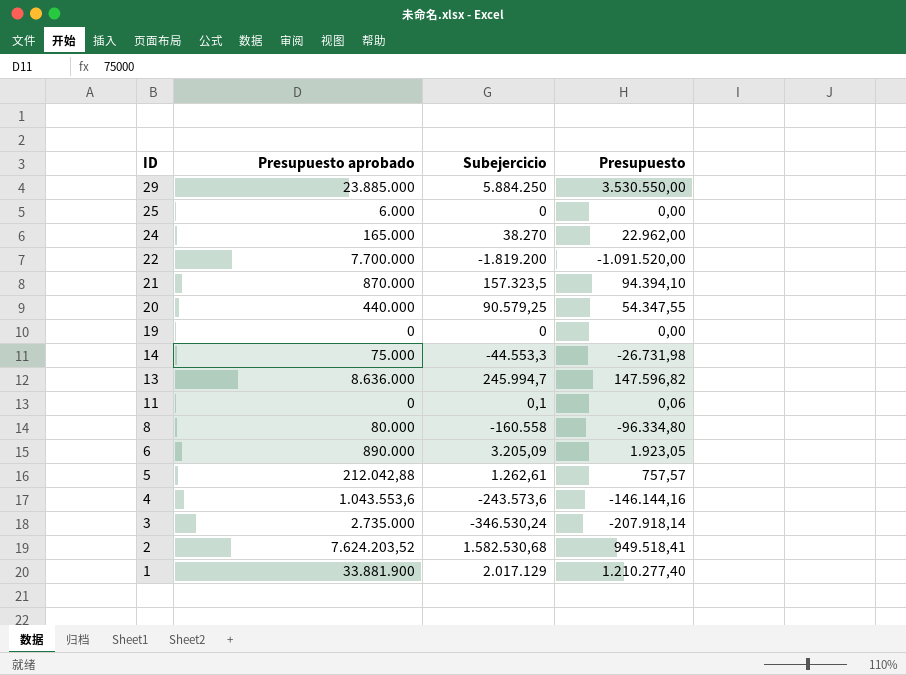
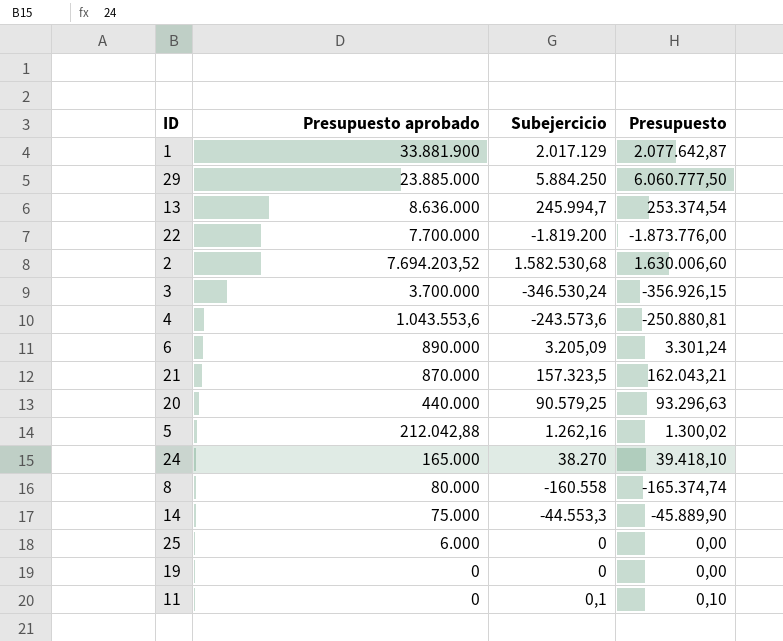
row order: ID descending -> Presupuesto aprobado descending
column Presupuesto | formula: [Subejercicio] * 0,6 -> [Subejercicio] * 1,03
2 | Presupuesto aprobado: 7.624.203,52 -> 7.694.203,52
3 | Presupuesto aprobado: 2.735.000 -> 3.700.000
5 | Subejercicio: 1.262,61 -> 1.262,16

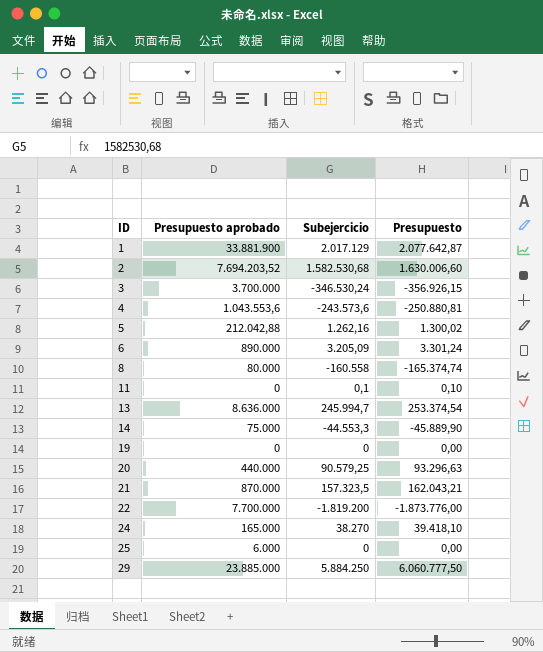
row order: Presupuesto aprobado descending -> ID ascending

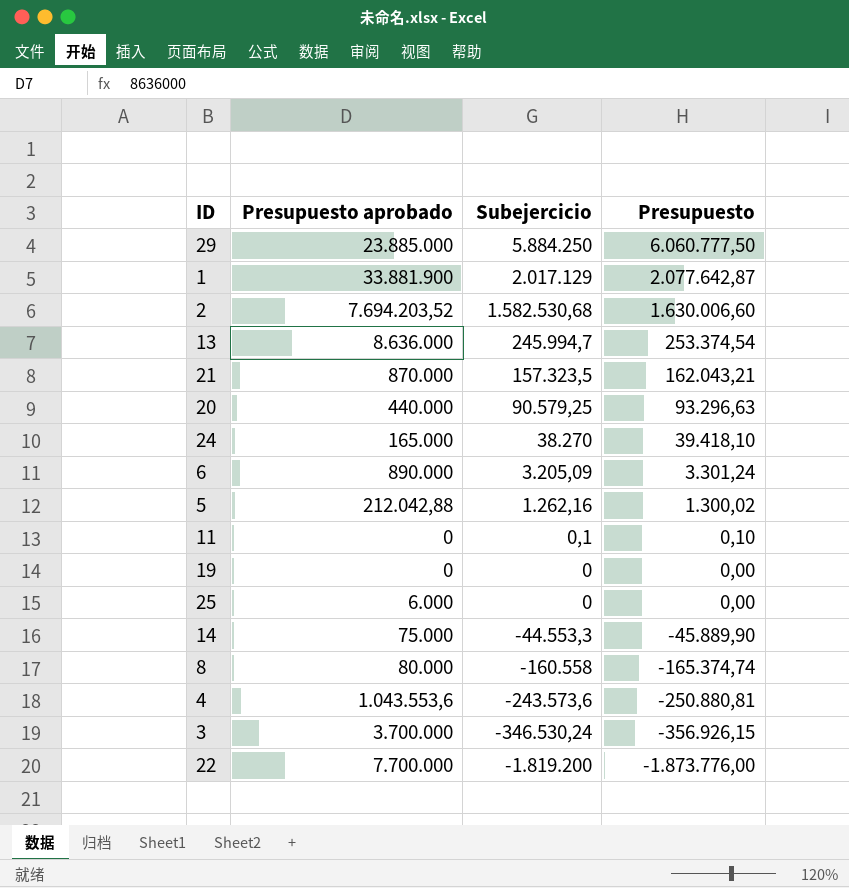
row order: ID ascending -> Subejercicio descending

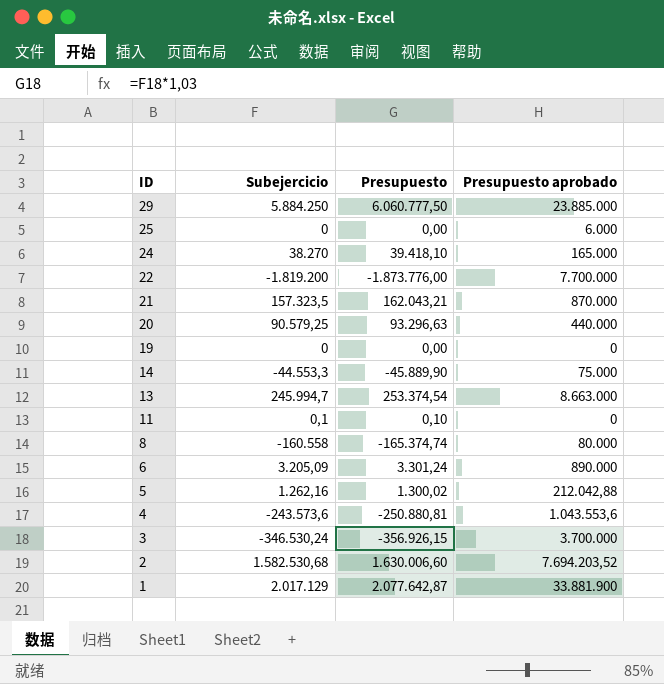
row order: Subejercicio descending -> ID descending
column Presupuesto aprobado | position: 2 -> 4
13 | Presupuesto aprobado: 8.636.000 -> 8.663.000

